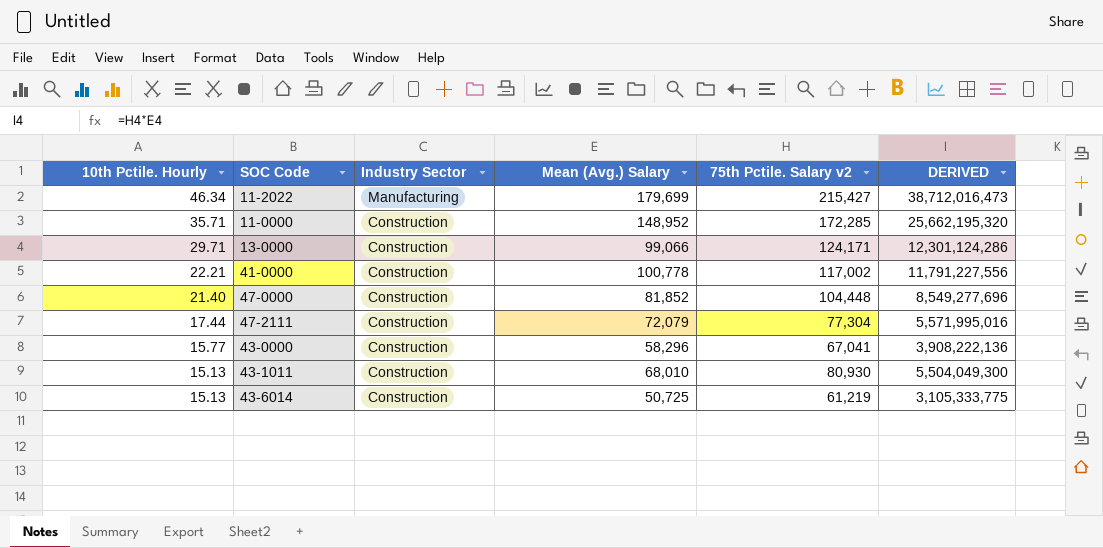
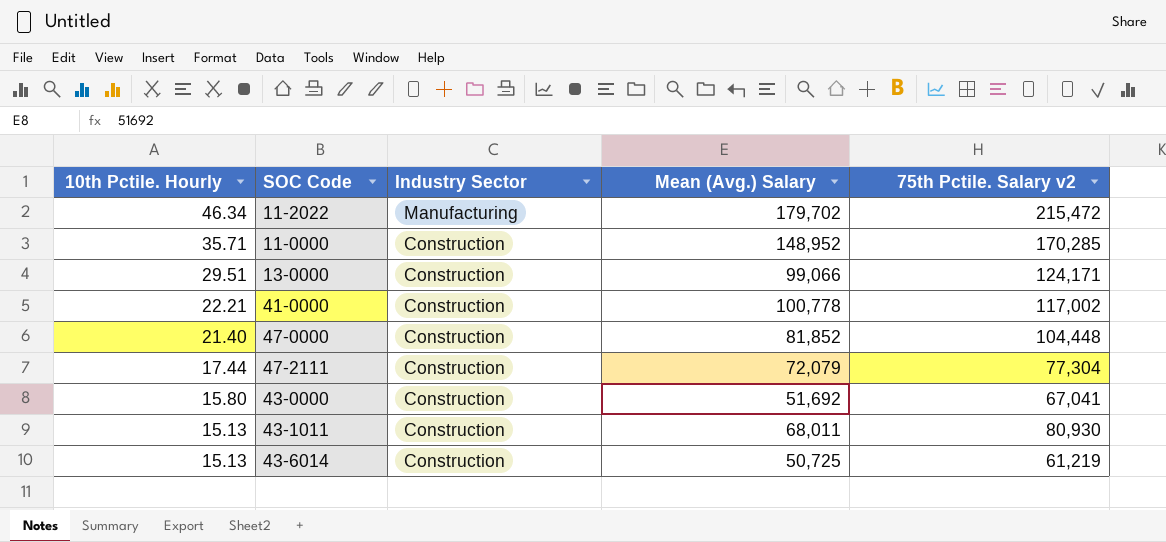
column DERIVED | formula: [Mean (Avg.) Salary] * [75th Pctile. Salary v2] -> none
11-2022 | Mean (Avg.) Salary: 179,699 -> 179,702
11-2022 | 75th Pctile. Salary v2: 215,427 -> 215,472
11-0000 | 75th Pctile. Salary v2: 172,285 -> 170,285
13-0000 | 10th Pctile. Hourly: 29.71 -> 29.51
43-0000 | 10th Pctile. Hourly: 15.77 -> 15.80
43-0000 | Mean (Avg.) Salary: 58,296 -> 51,692
43-1011 | Mean (Avg.) Salary: 68,010 -> 68,011

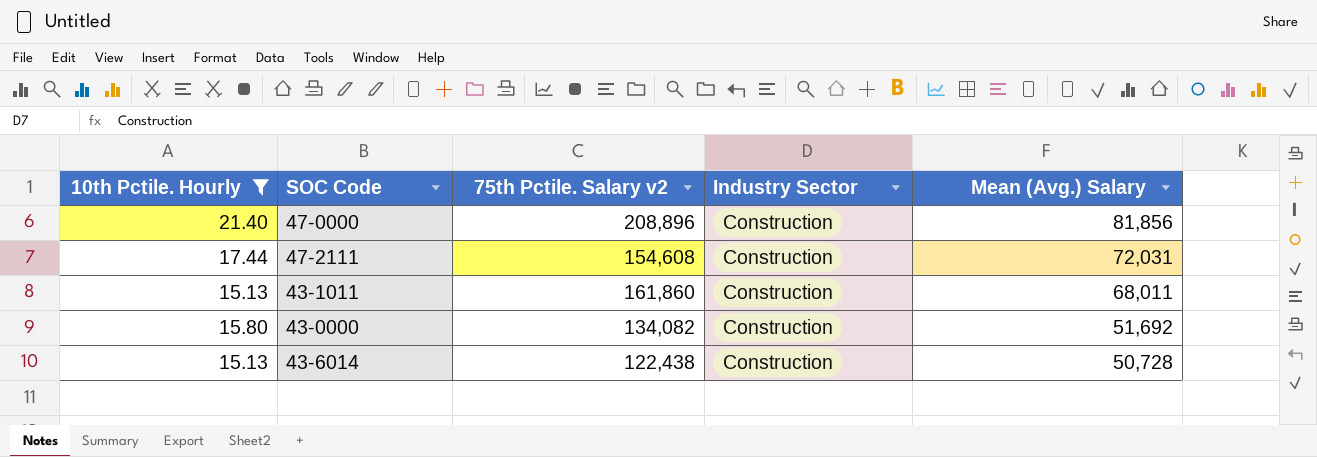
filter: none -> 10th Pctile. Hourly <= 21.40
row order: 10th Pctile. Hourly descending -> Mean (Avg.) Salary descending
column 75th Pctile. Salary v2 | position: 5 -> 3
47-0000 | 75th Pctile. Salary v2: 104,448 -> 208,896
47-0000 | Mean (Avg.) Salary: 81,852 -> 81,856
47-2111 | 75th Pctile. Salary v2: 77,304 -> 154,608
47-2111 | Mean (Avg.) Salary: 72,079 -> 72,031
43-1011 | 75th Pctile. Salary v2: 80,930 -> 161,860
43-0000 | 75th Pctile. Salary v2: 67,041 -> 134,082
43-6014 | 75th Pctile. Salary v2: 61,219 -> 122,438
43-6014 | Mean (Avg.) Salary: 50,725 -> 50,728

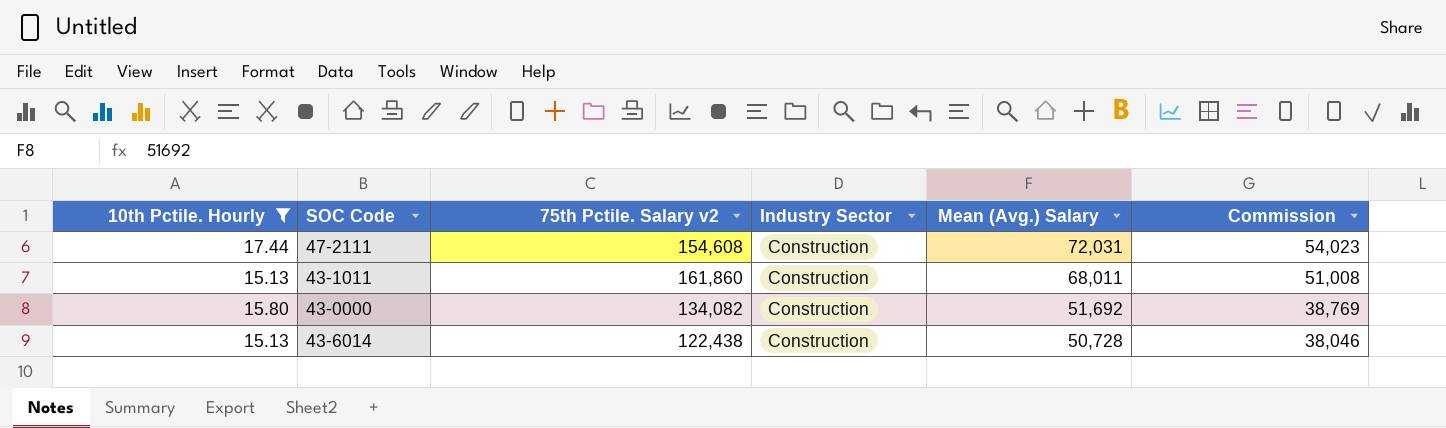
column Commission | formula: none -> [Mean (Avg.) Salary] * 0.75
row 47-0000: 21.40 | 208,896 | Construction | 81,856 -> none

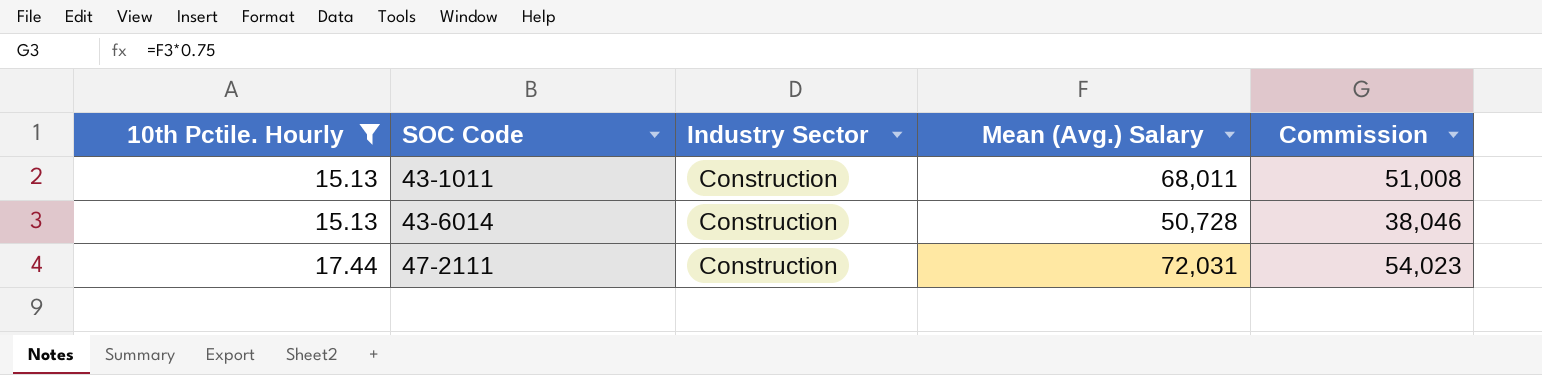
row order: Mean (Avg.) Salary descending -> 10th Pctile. Hourly ascending
column 75th Pctile. Salary v2 | position: 3 -> none
row 43-0000: 15.80 | 134,082 | Construction | 51,692 | 38,769 -> none

